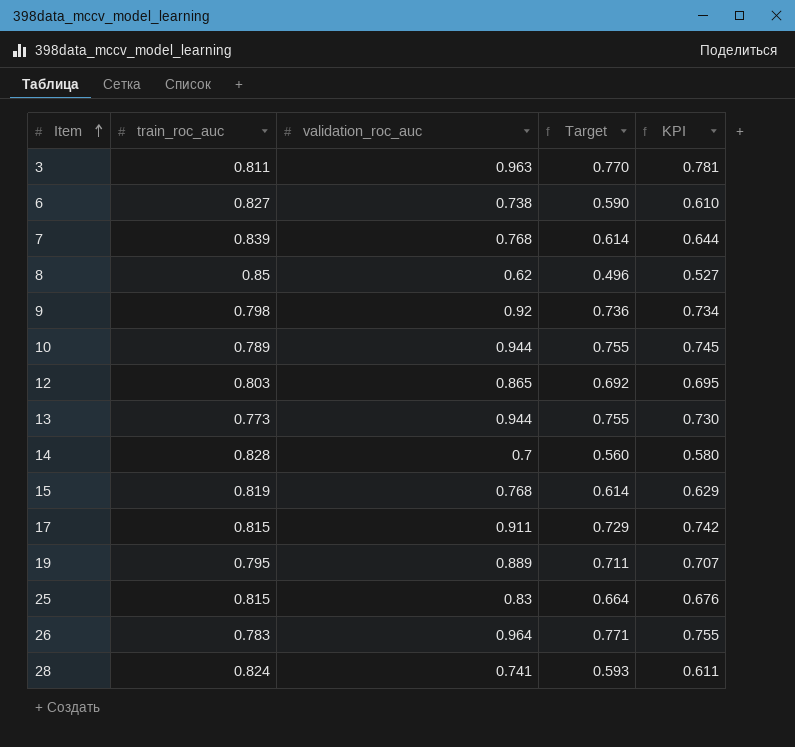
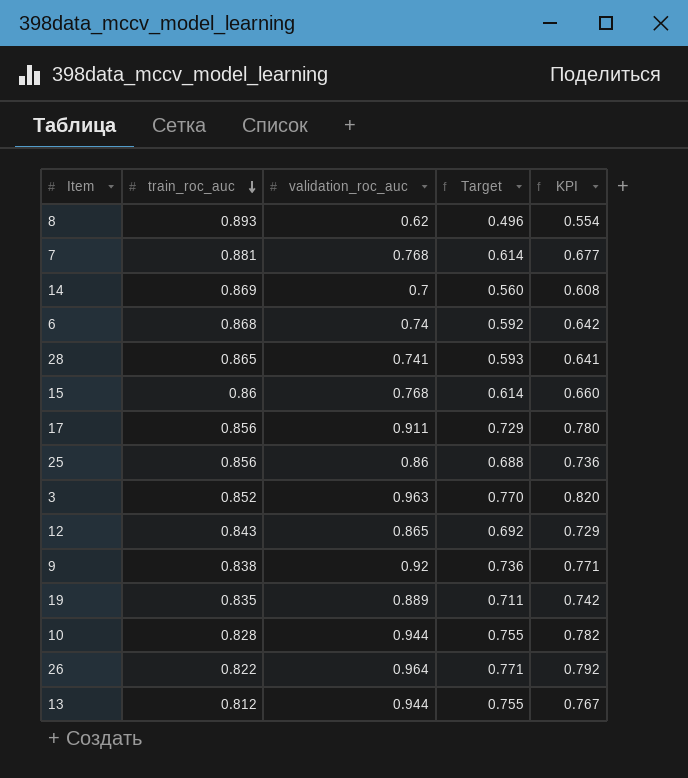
row order: Item ascending -> train_roc_auc descending
8 | train_roc_auc: 0.85 -> 0.893
8 | KPI: 0.527 -> 0.554
7 | train_roc_auc: 0.839 -> 0.881
7 | KPI: 0.644 -> 0.677
14 | train_roc_auc: 0.828 -> 0.869
14 | KPI: 0.580 -> 0.608
6 | train_roc_auc: 0.827 -> 0.868
6 | validation_roc_auc: 0.738 -> 0.74
6 | Target: 0.590 -> 0.592
6 | KPI: 0.610 -> 0.642
28 | train_roc_auc: 0.824 -> 0.865
28 | KPI: 0.611 -> 0.641
15 | train_roc_auc: 0.819 -> 0.86
15 | KPI: 0.629 -> 0.660
17 | train_roc_auc: 0.815 -> 0.856
17 | KPI: 0.742 -> 0.780
25 | train_roc_auc: 0.815 -> 0.856
25 | validation_roc_auc: 0.83 -> 0.86
25 | Target: 0.664 -> 0.688
25 | KPI: 0.676 -> 0.736
3 | train_roc_auc: 0.811 -> 0.852
3 | KPI: 0.781 -> 0.820
12 | train_roc_auc: 0.803 -> 0.843
12 | KPI: 0.695 -> 0.729
9 | train_roc_auc: 0.798 -> 0.838
9 | KPI: 0.734 -> 0.771
19 | train_roc_auc: 0.795 -> 0.835
19 | KPI: 0.707 -> 0.742
10 | train_roc_auc: 0.789 -> 0.828
10 | KPI: 0.745 -> 0.782
26 | train_roc_auc: 0.783 -> 0.822
26 | KPI: 0.755 -> 0.792
13 | train_roc_auc: 0.773 -> 0.812
13 | KPI: 0.730 -> 0.767

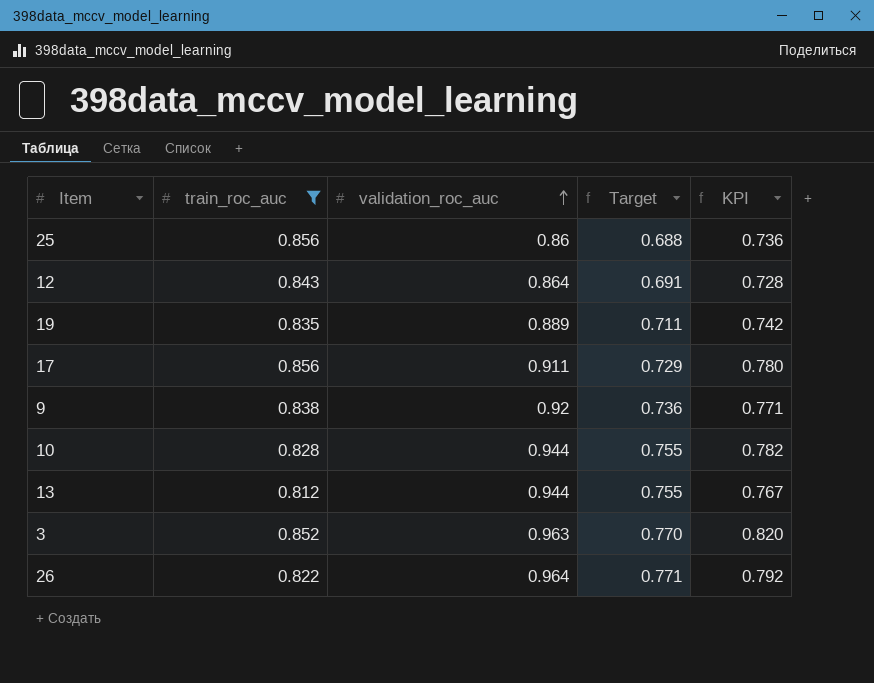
filter: none -> train_roc_auc <= 0.856
row order: train_roc_auc descending -> validation_roc_auc ascending
12 | validation_roc_auc: 0.865 -> 0.864
12 | Target: 0.692 -> 0.691
12 | KPI: 0.729 -> 0.728

